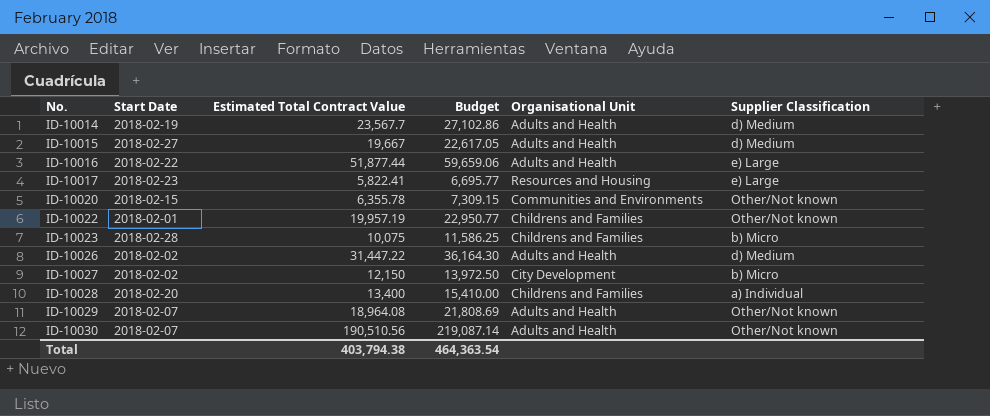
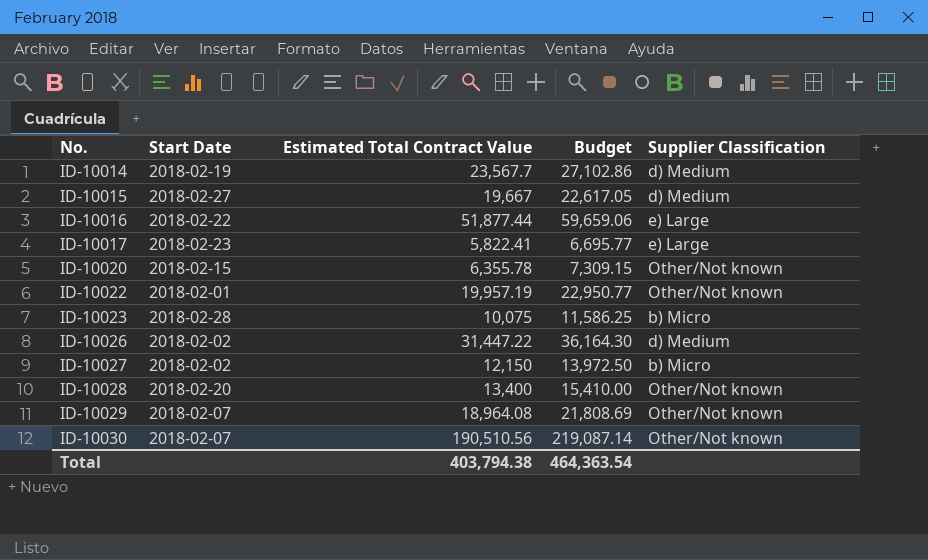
column Organisational Unit | position: 5 -> none
ID-10028 | Supplier Classification: a) Individual -> Other/Not known

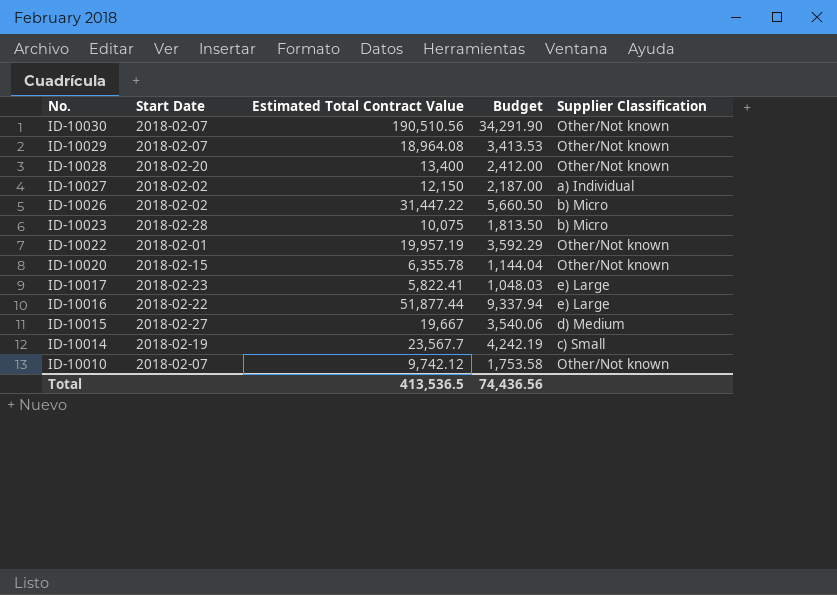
row order: No. ascending -> No. descending
column Budget | formula: [Estimated Total Contract Value] * 1.15 -> [Estimated Total Contract Value] * 0.18
ID-10027 | Supplier Classification: b) Micro -> a) Individual
ID-10026 | Supplier Classification: d) Medium -> b) Micro
ID-10014 | Supplier Classification: d) Medium -> c) Small
row ID-10010: none -> 2018-02-07 | 9,742.12 | 1,753.58 | Other/Not known
Total | Estimated Total Contract Value: 403,794.38 -> 413,536.5
Total | Budget: 464,363.54 -> 74,436.56

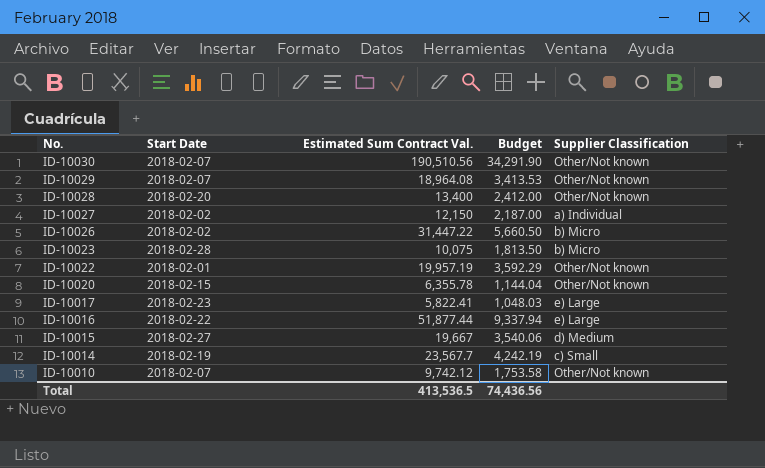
column name: Estimated Total Contract Value -> Estimated Sum Contract Val.

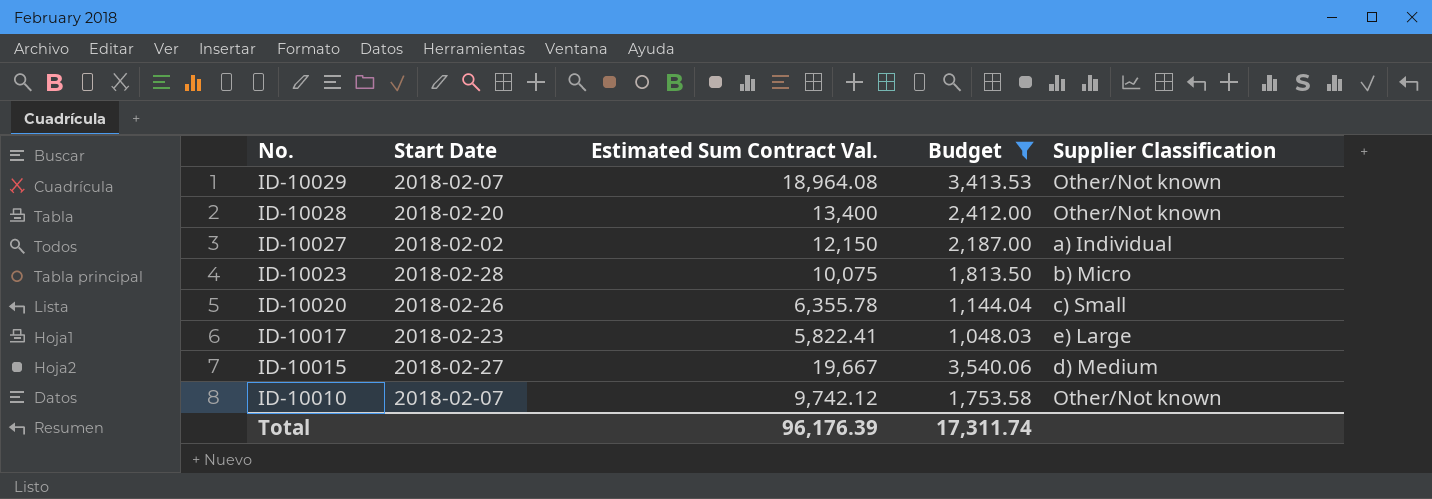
filter: none -> Budget <= 3,540.06
ID-10020 | Start Date: 2018-02-15 -> 2018-02-26
ID-10020 | Supplier Classification: Other/Not known -> c) Small
Total | Estimated Sum Contract Val.: 413,536.5 -> 96,176.39
Total | Budget: 74,436.56 -> 17,311.74

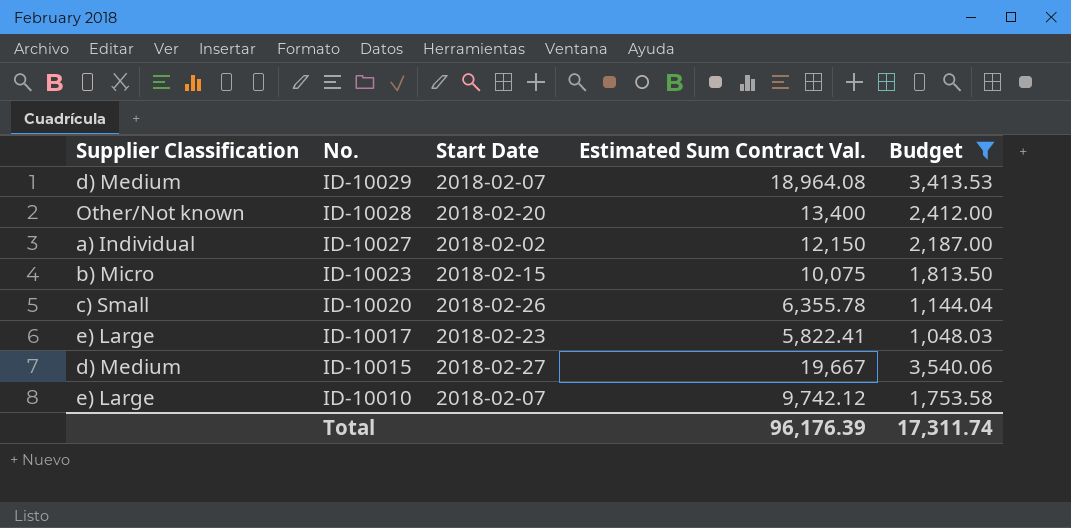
column Supplier Classification | position: 5 -> 1
ID-10029 | Supplier Classification: Other/Not known -> d) Medium
ID-10023 | Start Date: 2018-02-28 -> 2018-02-15
ID-10010 | Supplier Classification: Other/Not known -> e) Large

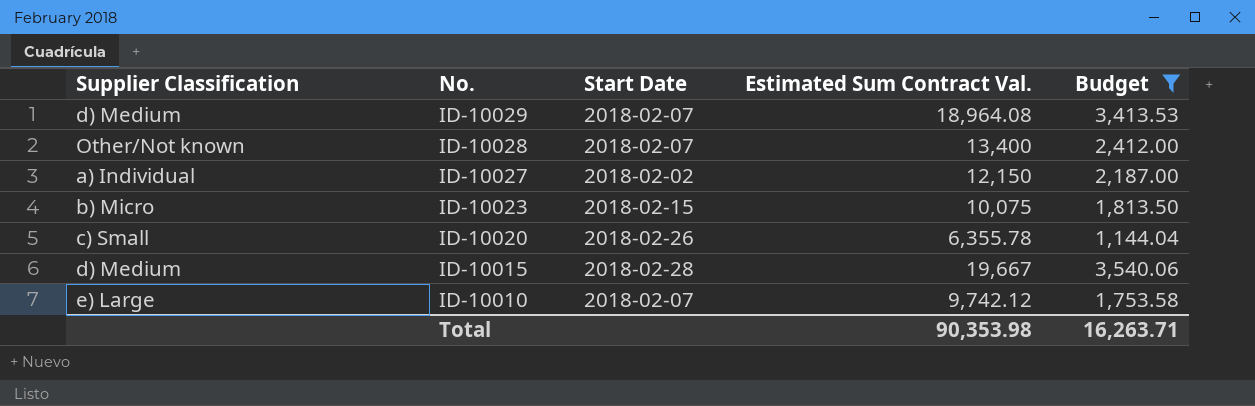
row ID-10017: e) Large | 2018-02-23 | 5,822.41 | 1,048.03 -> none
ID-10028 | Start Date: 2018-02-20 -> 2018-02-07
ID-10015 | Start Date: 2018-02-27 -> 2018-02-28
Total | Estimated Sum Contract Val.: 96,176.39 -> 90,353.98
Total | Budget: 17,311.74 -> 16,263.71

